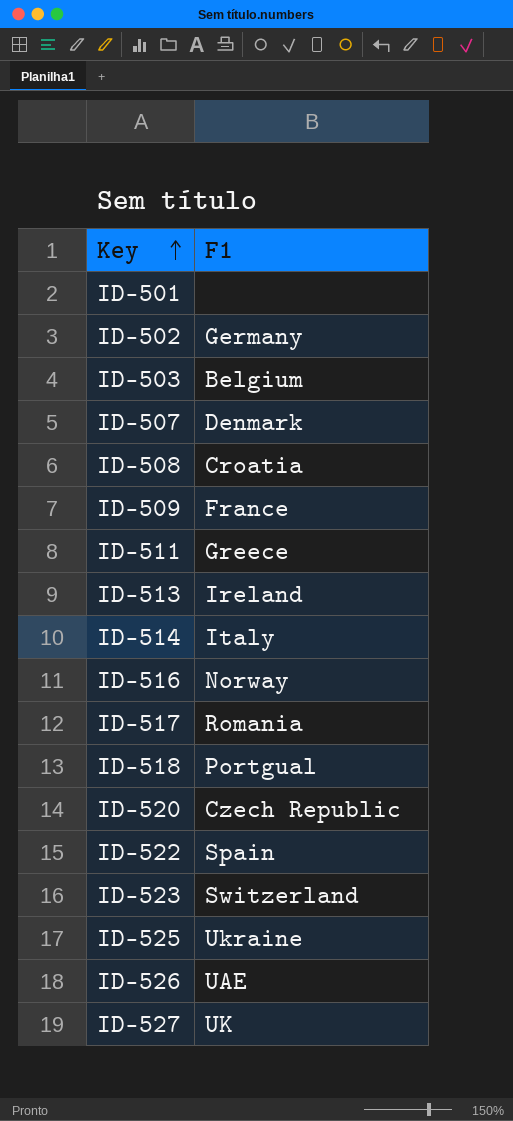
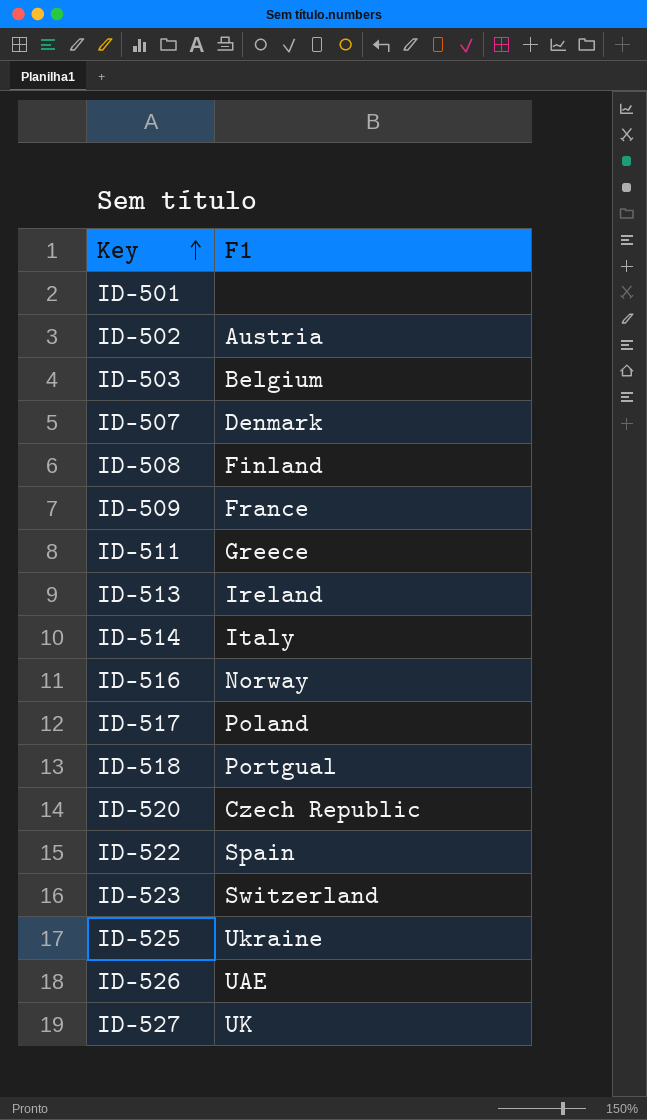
ID-502 | F1: Germany -> Austria
ID-508 | F1: Croatia -> Finland
ID-517 | F1: Romania -> Poland

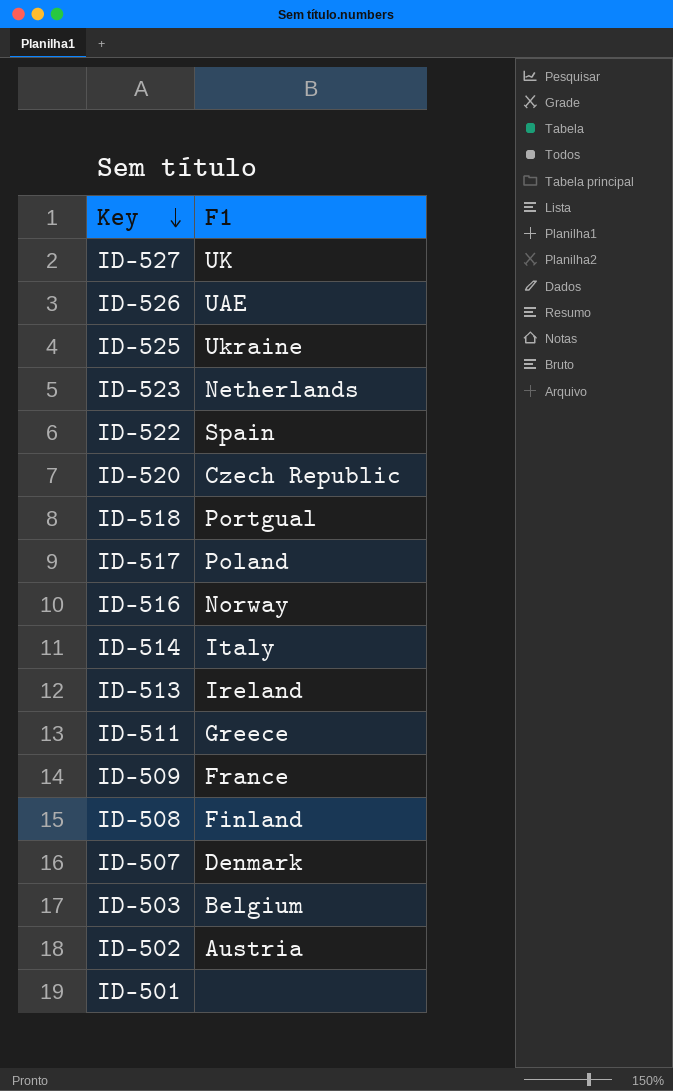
row order: Key ascending -> Key descending
ID-523 | F1: Switzerland -> Netherlands

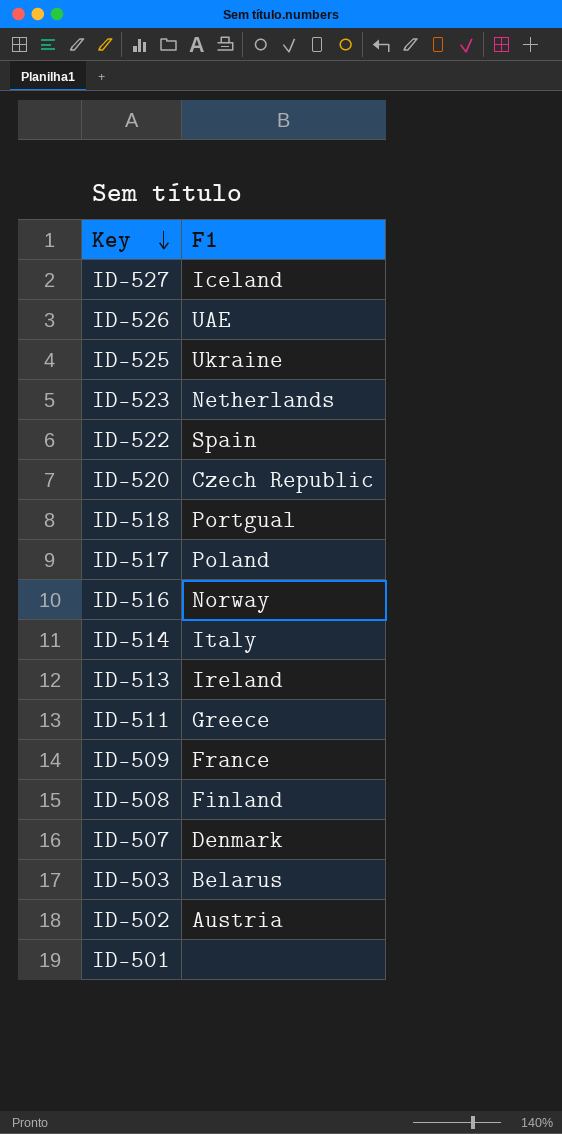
ID-527 | F1: UK -> Iceland
ID-503 | F1: Belgium -> Belarus

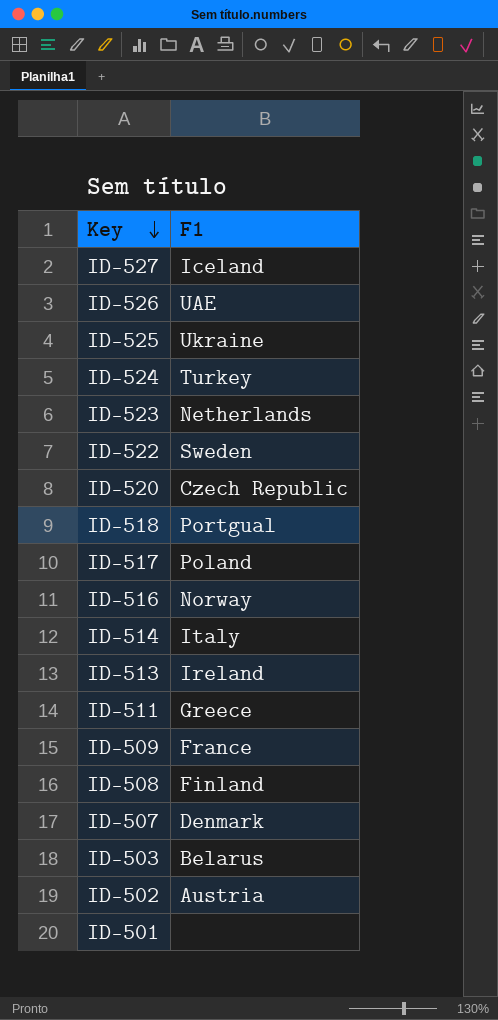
row ID-524: none -> Turkey
ID-522 | F1: Spain -> Sweden

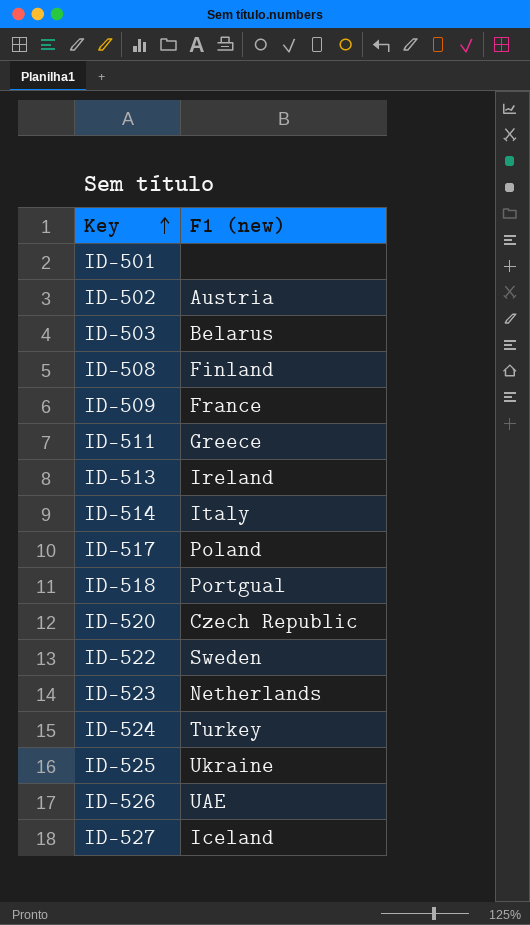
row order: Key descending -> Key ascending
column name: F1 -> F1 (new)
row ID-516: Norway -> none
row ID-507: Denmark -> none

